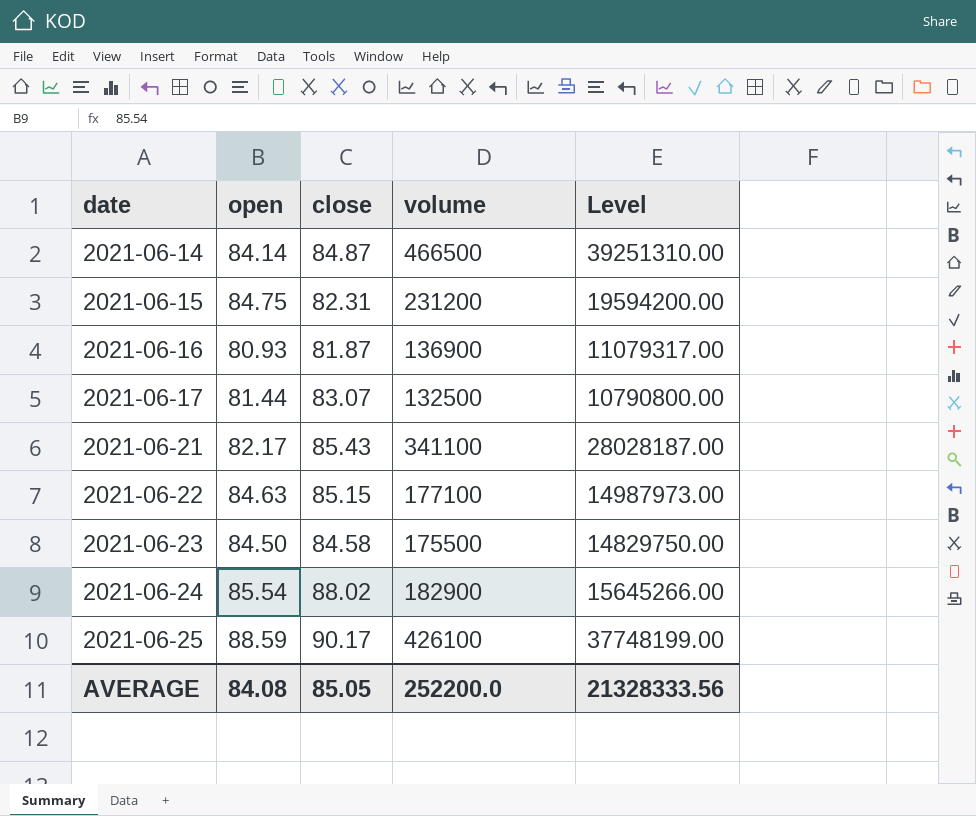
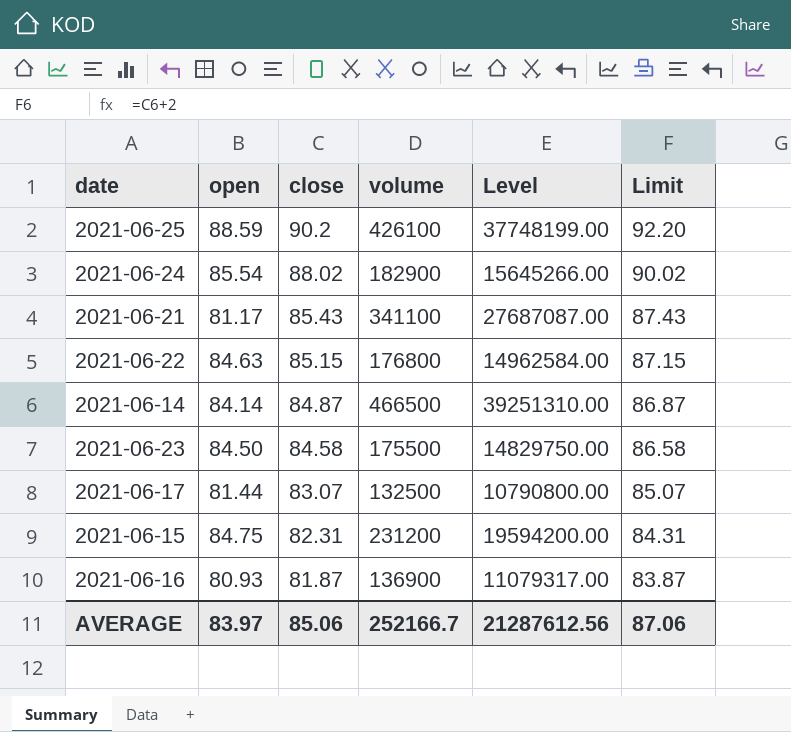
row order: date ascending -> close descending
column Limit | formula: none -> [close] + 2
2021-06-25 | close: 90.17 -> 90.2
2021-06-21 | open: 82.17 -> 81.17
2021-06-21 | Level: 28028187.00 -> 27687087.00
2021-06-22 | volume: 177100 -> 176800
2021-06-22 | Level: 14987973.00 -> 14962584.00
AVERAGE | open: 84.08 -> 83.97
AVERAGE | close: 85.05 -> 85.06
AVERAGE | volume: 252200.0 -> 252166.7
AVERAGE | Level: 21328333.56 -> 21287612.56

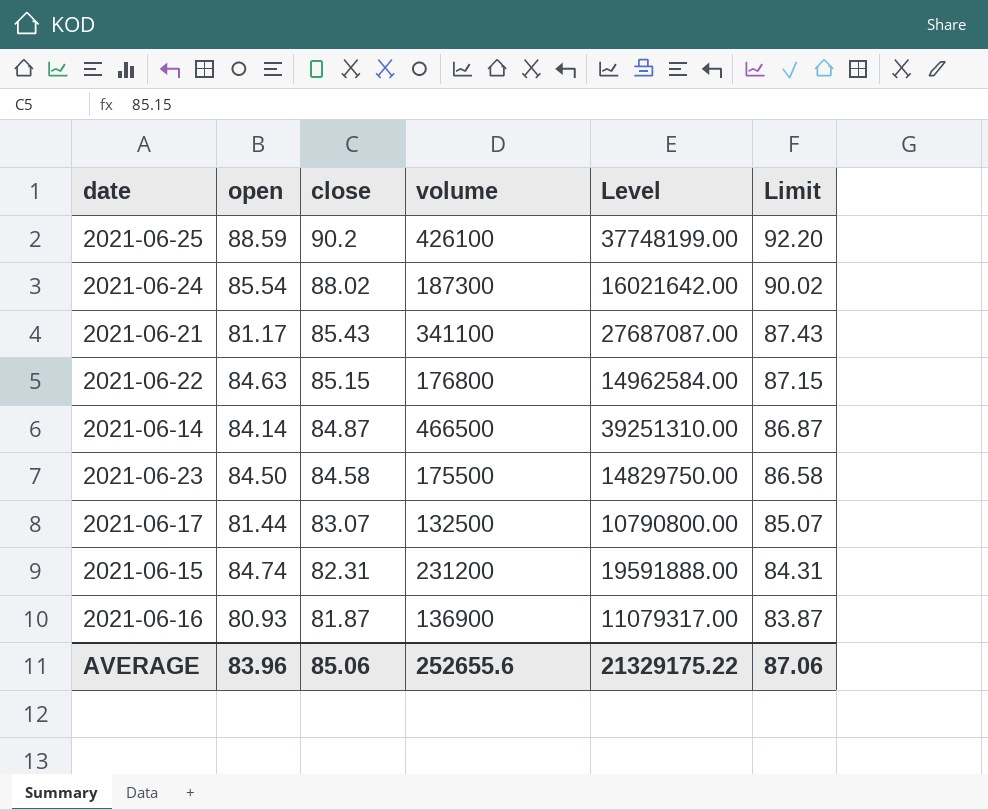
2021-06-24 | volume: 182900 -> 187300
2021-06-24 | Level: 15645266.00 -> 16021642.00
2021-06-15 | open: 84.75 -> 84.74
2021-06-15 | Level: 19594200.00 -> 19591888.00
AVERAGE | open: 83.97 -> 83.96
AVERAGE | volume: 252166.7 -> 252655.6
AVERAGE | Level: 21287612.56 -> 21329175.22

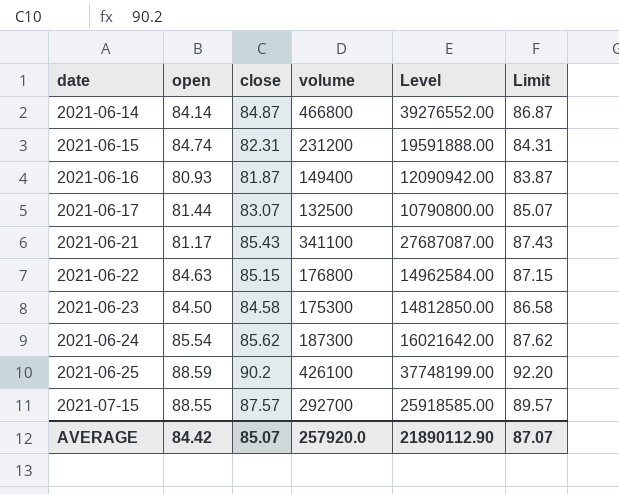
row order: close descending -> date ascending
2021-06-14 | volume: 466500 -> 466800
2021-06-14 | Level: 39251310.00 -> 39276552.00
2021-06-16 | volume: 136900 -> 149400
2021-06-16 | Level: 11079317.00 -> 12090942.00
2021-06-23 | volume: 175500 -> 175300
2021-06-23 | Level: 14829750.00 -> 14812850.00
2021-06-24 | close: 88.02 -> 85.62
2021-06-24 | Limit: 90.02 -> 87.62
row 2021-07-15: none -> 88.55 | 87.57 | 292700 | 25918585.00 | 89.57
AVERAGE | open: 83.96 -> 84.42
AVERAGE | close: 85.06 -> 85.07
AVERAGE | volume: 252655.6 -> 257920.0
AVERAGE | Level: 21329175.22 -> 21890112.90
AVERAGE | Limit: 87.06 -> 87.07

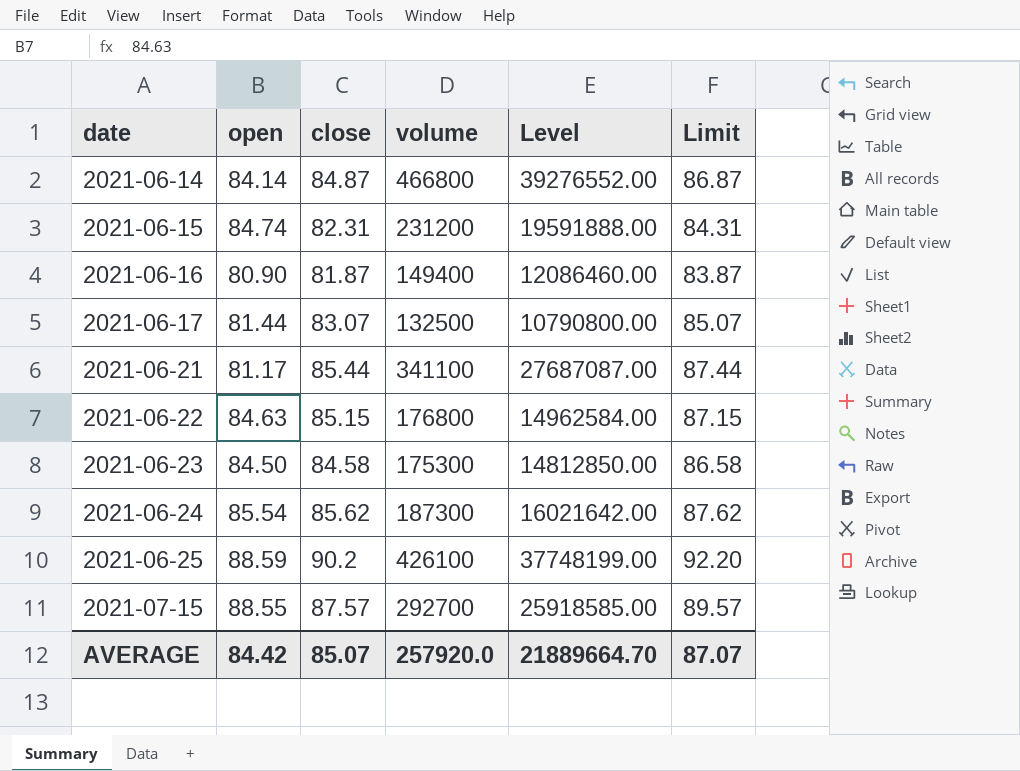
2021-06-16 | open: 80.93 -> 80.90
2021-06-16 | Level: 12090942.00 -> 12086460.00
2021-06-21 | close: 85.43 -> 85.44
2021-06-21 | Limit: 87.43 -> 87.44
AVERAGE | Level: 21890112.90 -> 21889664.70

